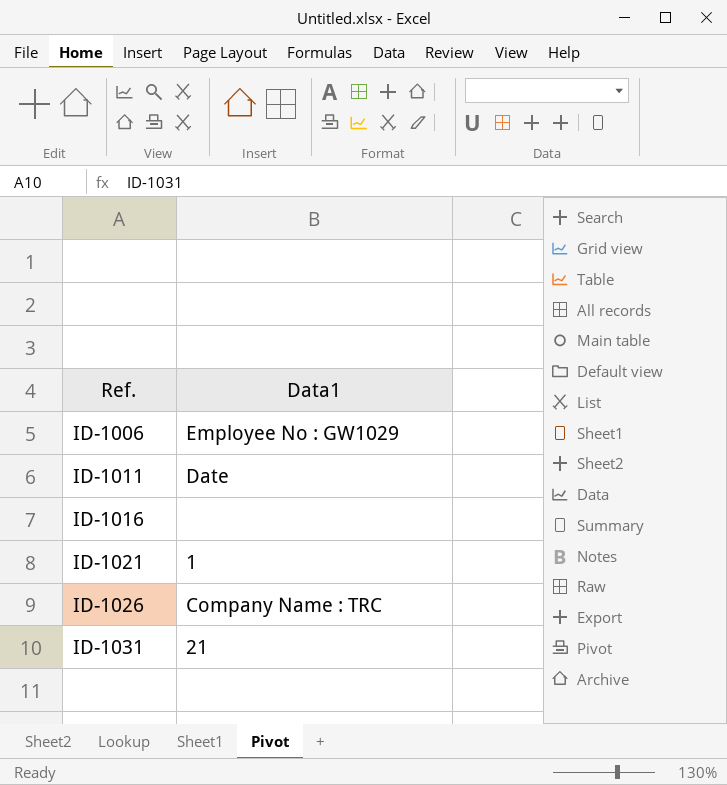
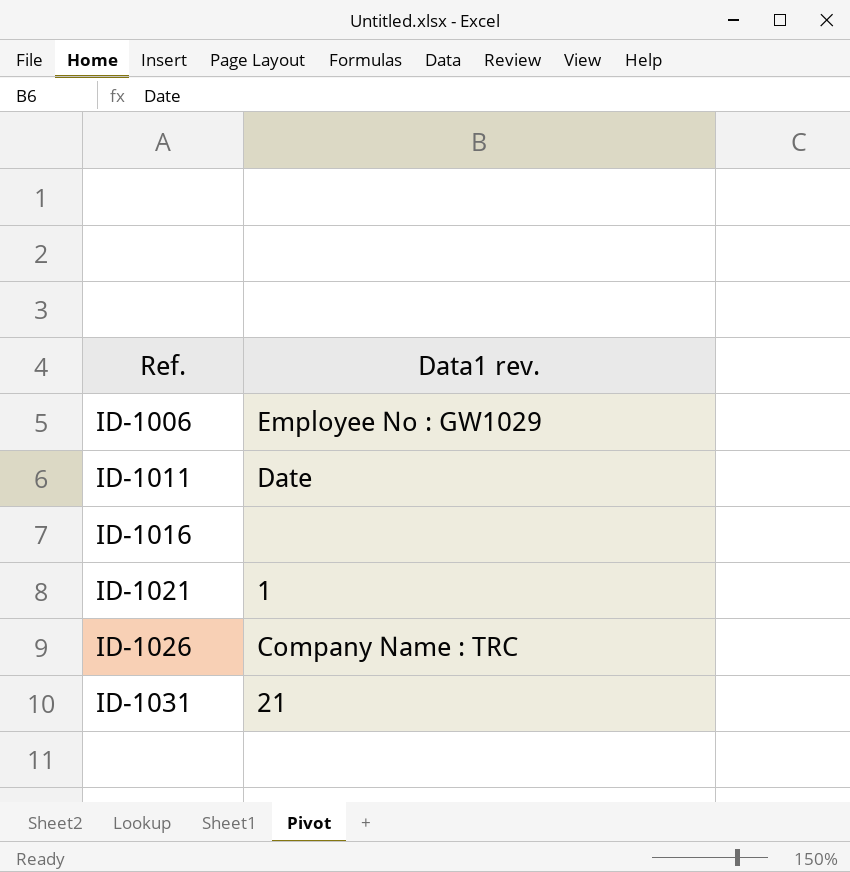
column name: Data1 -> Data1 rev.

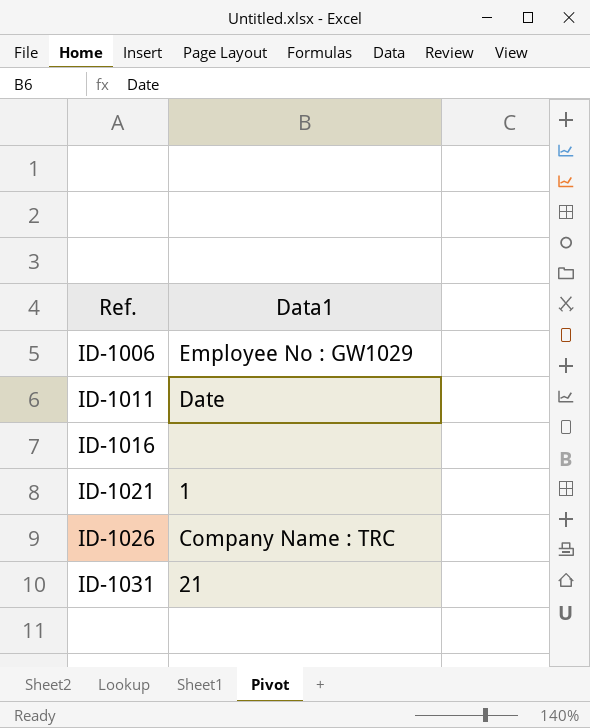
column name: Data1 rev. -> Data1

